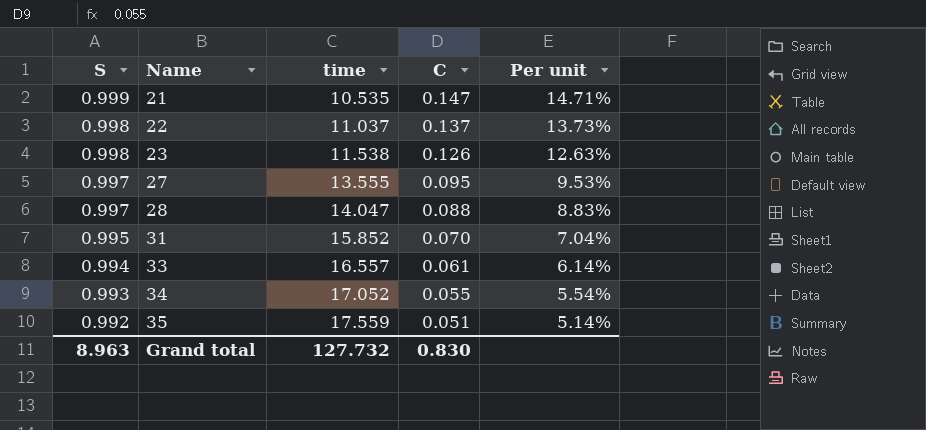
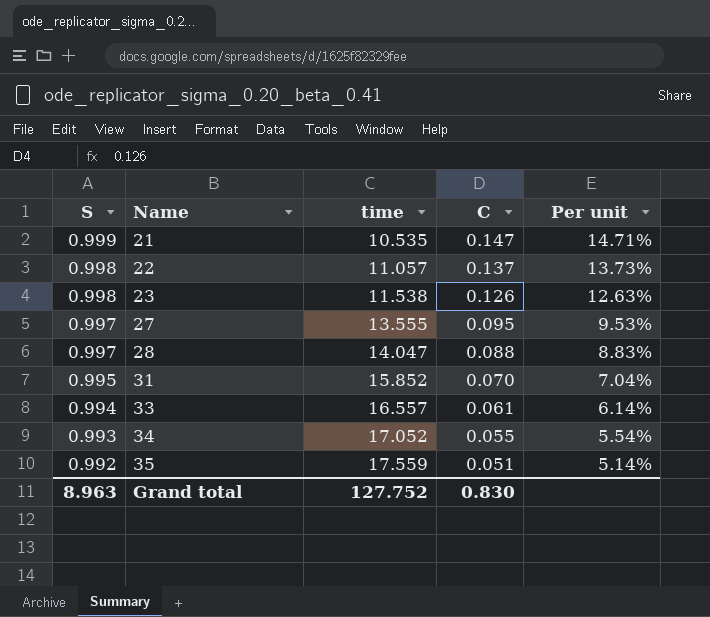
22 | time: 11.037 -> 11.057
Grand total | time: 127.732 -> 127.752

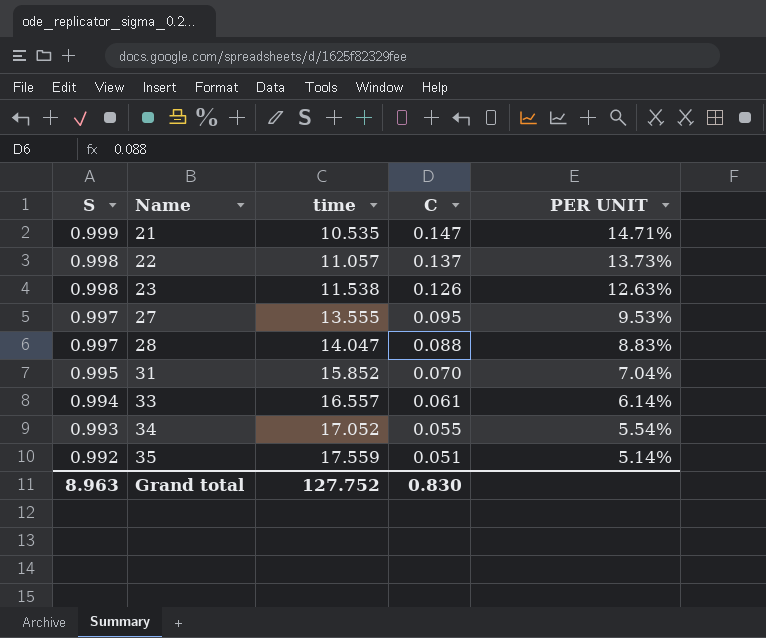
column name: Per unit -> PER UNIT

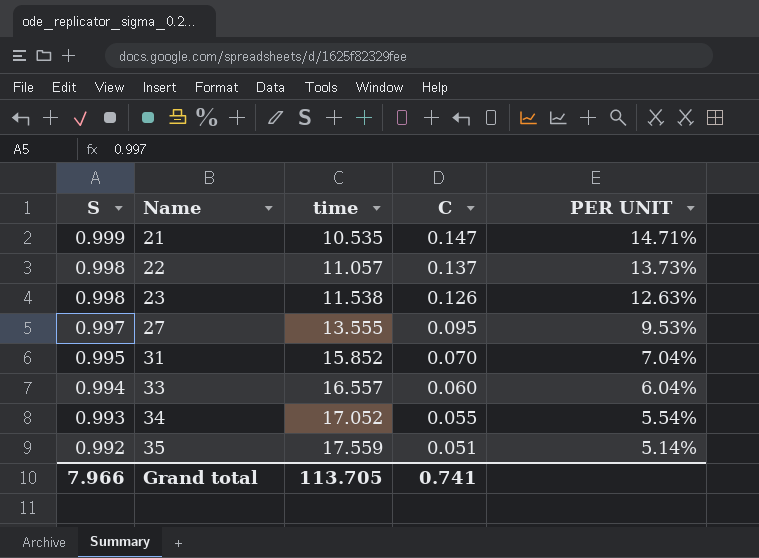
row 28: 0.997 | 14.047 | 0.088 | 8.83% -> none
33 | C: 0.061 -> 0.060
33 | PER UNIT: 6.14% -> 6.04%
Grand total | S: 8.963 -> 7.966
Grand total | time: 127.752 -> 113.705
Grand total | C: 0.830 -> 0.741

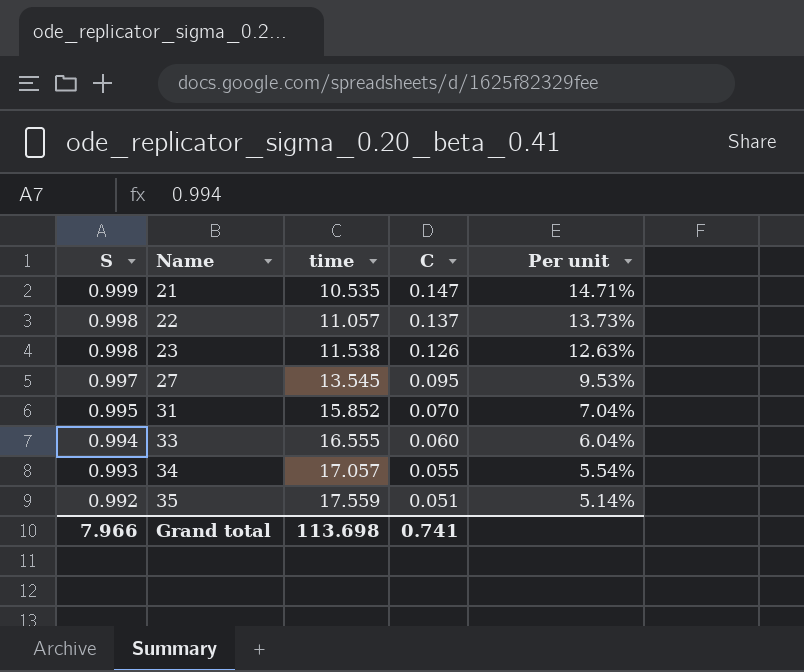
column name: PER UNIT -> Per unit
27 | time: 13.555 -> 13.545
33 | time: 16.557 -> 16.555
34 | time: 17.052 -> 17.057
Grand total | time: 113.705 -> 113.698

